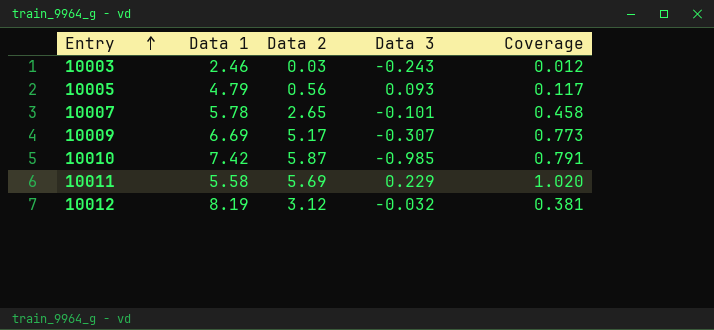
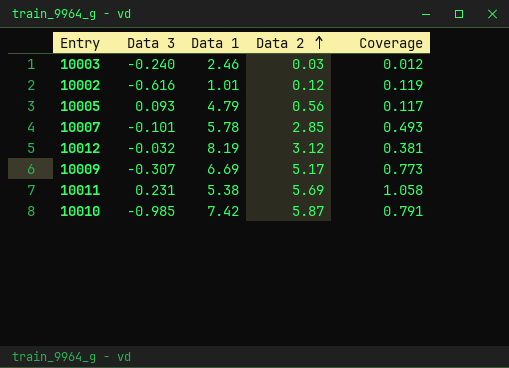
row order: Entry ascending -> Data 2 ascending
column Data 3 | position: 4 -> 2
10003 | Data 3: -0.243 -> -0.240
row 10002: none -> -0.616 | 1.01 | 0.12 | 0.119
10007 | Data 2: 2.65 -> 2.85
10007 | Coverage: 0.458 -> 0.493
10011 | Data 3: 0.229 -> 0.231
10011 | Data 1: 5.58 -> 5.38
10011 | Coverage: 1.020 -> 1.058

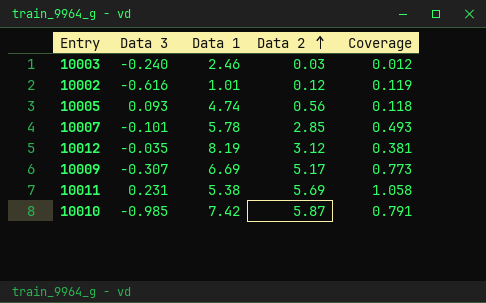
10005 | Data 1: 4.79 -> 4.74
10005 | Coverage: 0.117 -> 0.118
10012 | Data 3: -0.032 -> -0.035

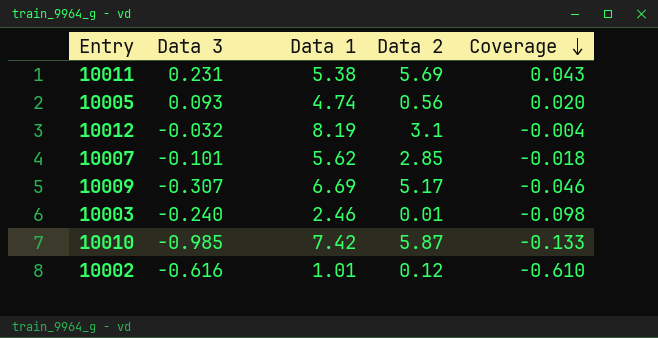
row order: Data 2 ascending -> Coverage descending
column Coverage | formula: [Data 2] / [Data 1] -> [Data 3] / [Data 1]
10012 | Data 3: -0.035 -> -0.032
10012 | Data 2: 3.12 -> 3.1
10007 | Data 1: 5.78 -> 5.62
10003 | Data 2: 0.03 -> 0.01

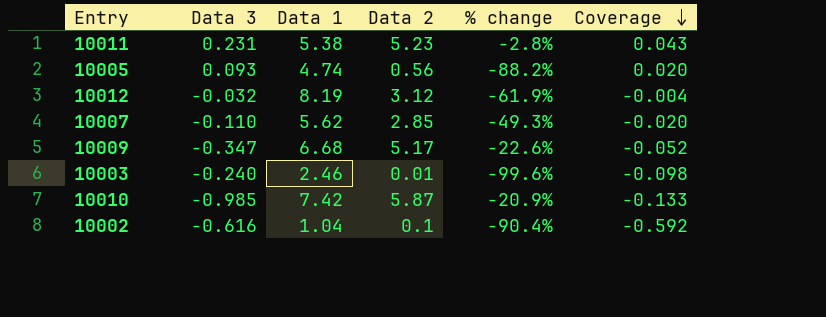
column % change | formula: none -> ([Data 2] - [Data 1]) / [Data 1]
10011 | Data 2: 5.69 -> 5.23
10012 | Data 2: 3.1 -> 3.12
10007 | Data 3: -0.101 -> -0.110
10007 | Coverage: -0.018 -> -0.020
10009 | Data 3: -0.307 -> -0.347
10009 | Data 1: 6.69 -> 6.68
10009 | Coverage: -0.046 -> -0.052
10002 | Data 1: 1.01 -> 1.04
10002 | Data 2: 0.12 -> 0.1
10002 | Coverage: -0.610 -> -0.592

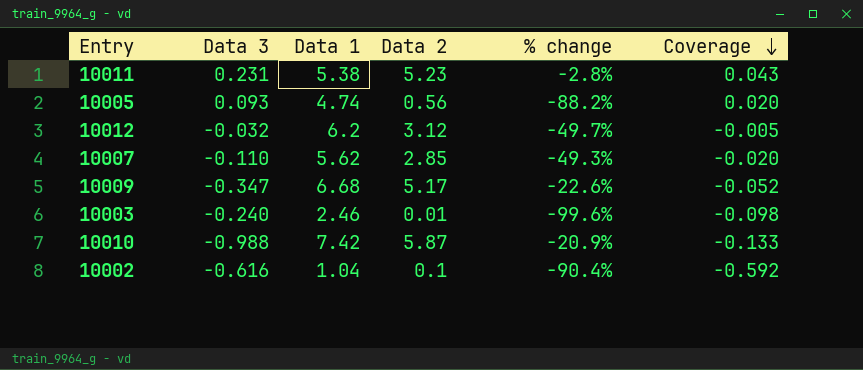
10012 | Data 1: 8.19 -> 6.2
10012 | % change: -61.9% -> -49.7%
10012 | Coverage: -0.004 -> -0.005
10010 | Data 3: -0.985 -> -0.988

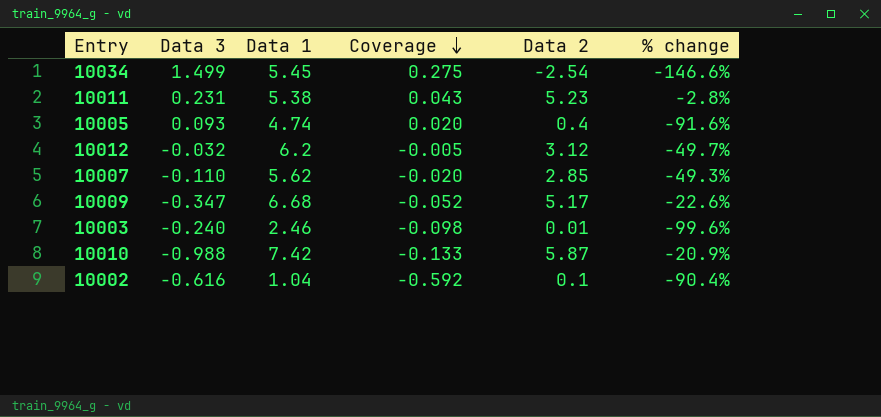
column Coverage | position: 6 -> 4
row 10034: none -> 1.499 | 5.45 | 0.275 | -2.54 | -146.6%
10005 | Data 2: 0.56 -> 0.4
10005 | % change: -88.2% -> -91.6%

